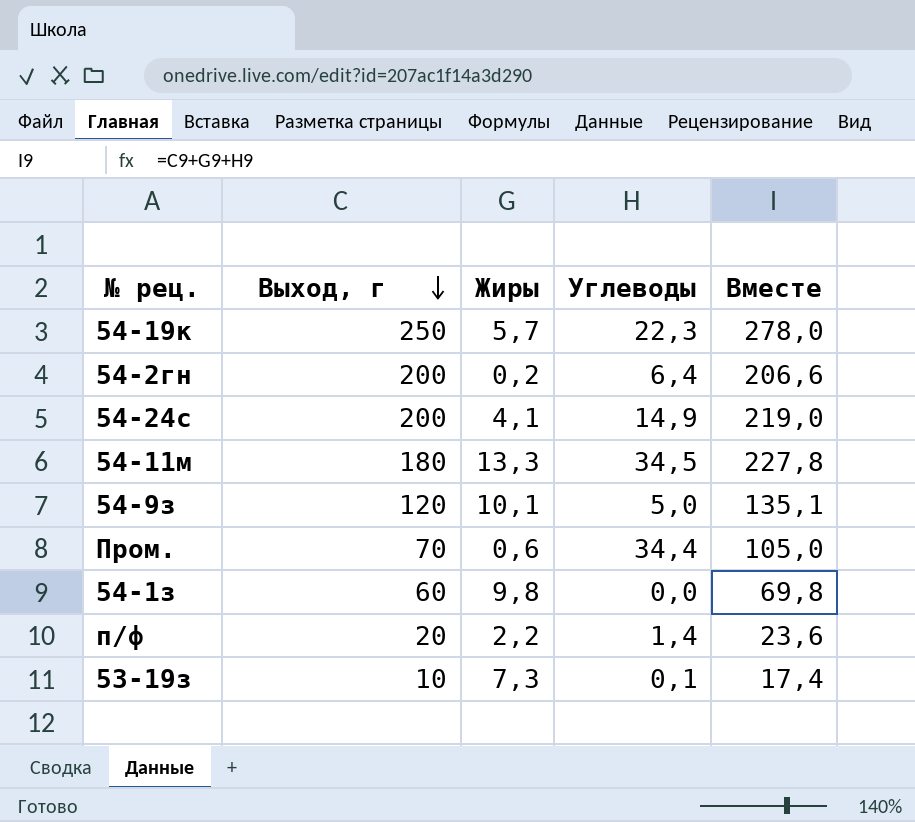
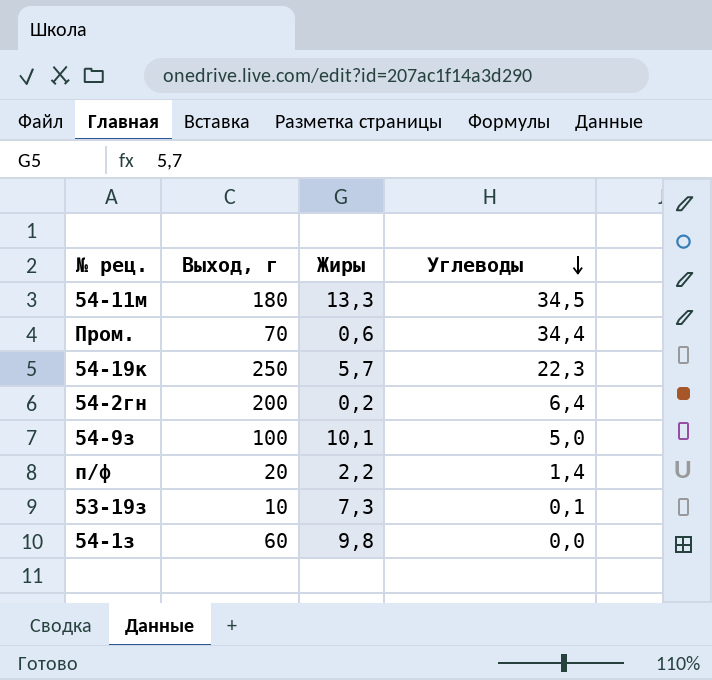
row order: Выход, г descending -> Углеводы descending
column Вместе | formula: [Выход, г] + [Жиры] + [Углеводы] -> none
row 54-24с: 200 | 4,1 | 14,9 | 219,0 -> none
54-9з | Выход, г: 120 -> 100

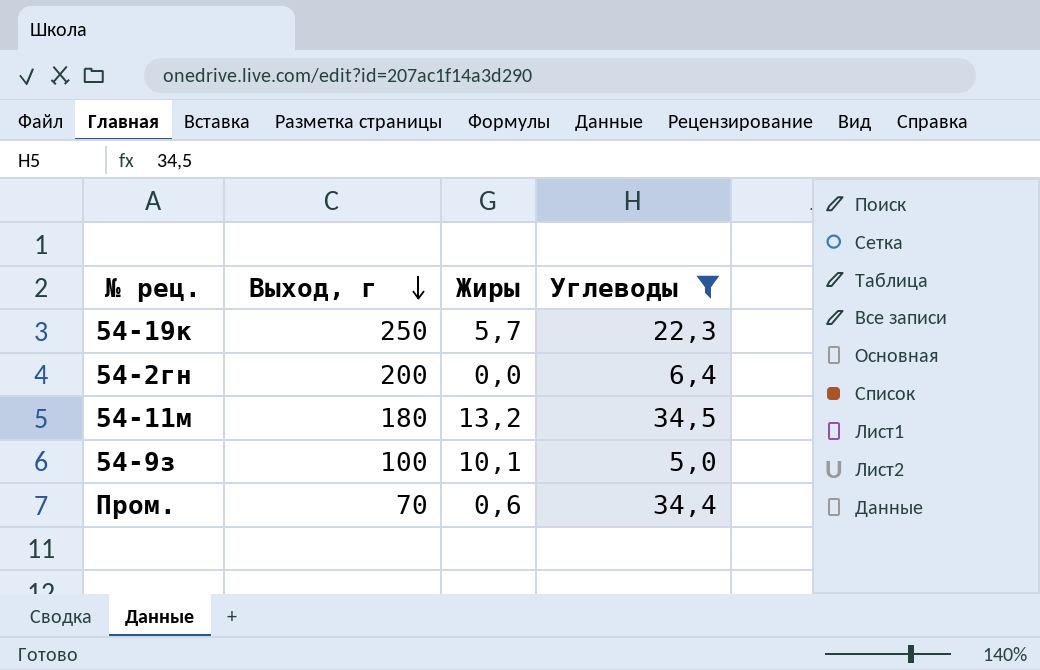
filter: none -> Углеводы >= 5,0
row order: Углеводы descending -> Выход, г descending
54-2гн | Жиры: 0,2 -> 0,0
54-11м | Жиры: 13,3 -> 13,2

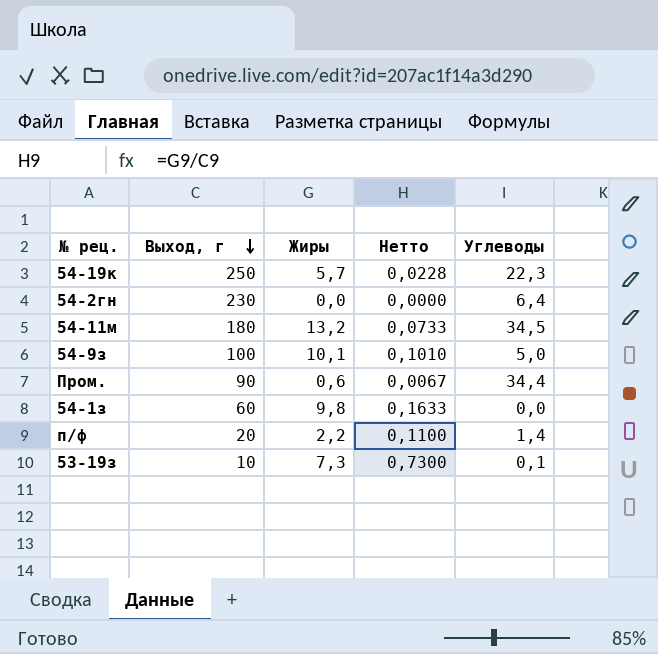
filter: Углеводы >= 5,0 -> none
column Нетто | formula: none -> [Жиры] / [Выход, г]
54-2гн | Выход, г: 200 -> 230
Пром. | Выход, г: 70 -> 90

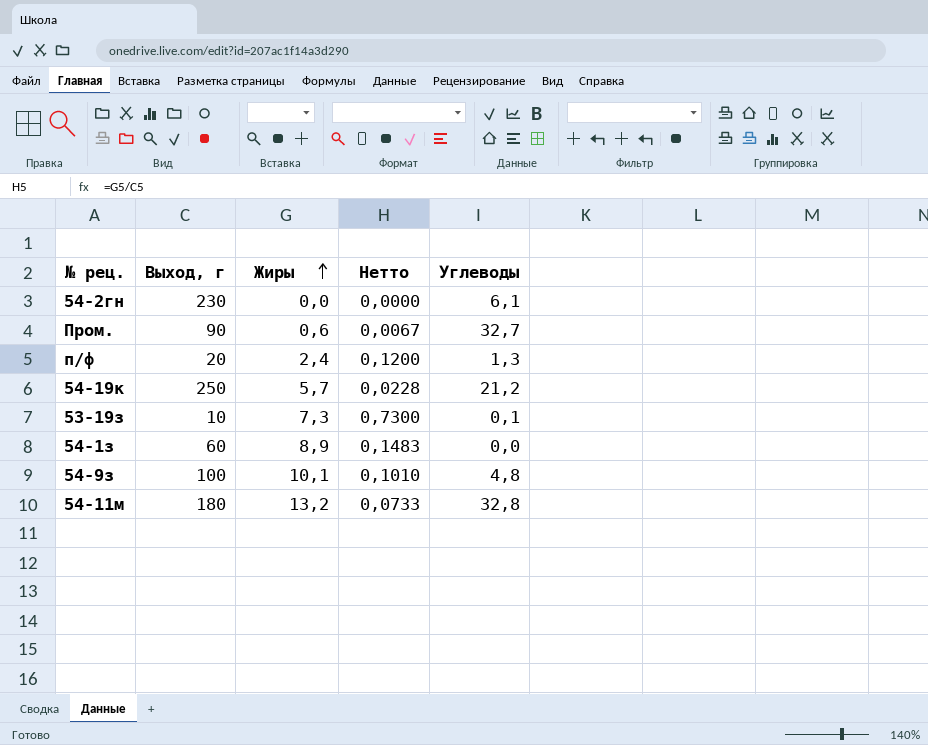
row order: Выход, г descending -> Жиры ascending
54-2гн | Углеводы: 6,4 -> 6,1
Пром. | Углеводы: 34,4 -> 32,7
п/ф | Жиры: 2,2 -> 2,4
п/ф | Нетто: 0,1100 -> 0,1200
п/ф | Углеводы: 1,4 -> 1,3
54-19к | Углеводы: 22,3 -> 21,2
54-1з | Жиры: 9,8 -> 8,9
54-1з | Нетто: 0,1633 -> 0,1483
54-9з | Углеводы: 5,0 -> 4,8
54-11м | Углеводы: 34,5 -> 32,8

